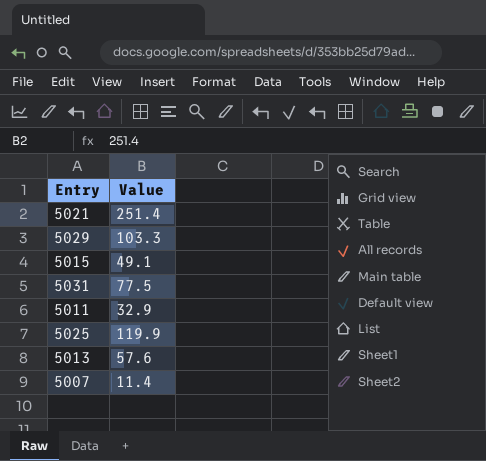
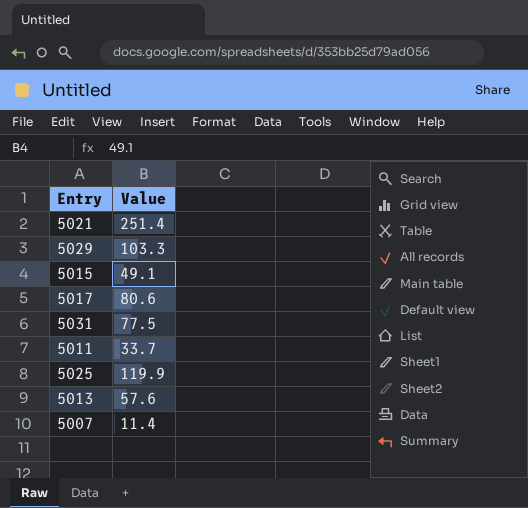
row 5017: none -> 80.6
5011 | Value: 32.9 -> 33.7

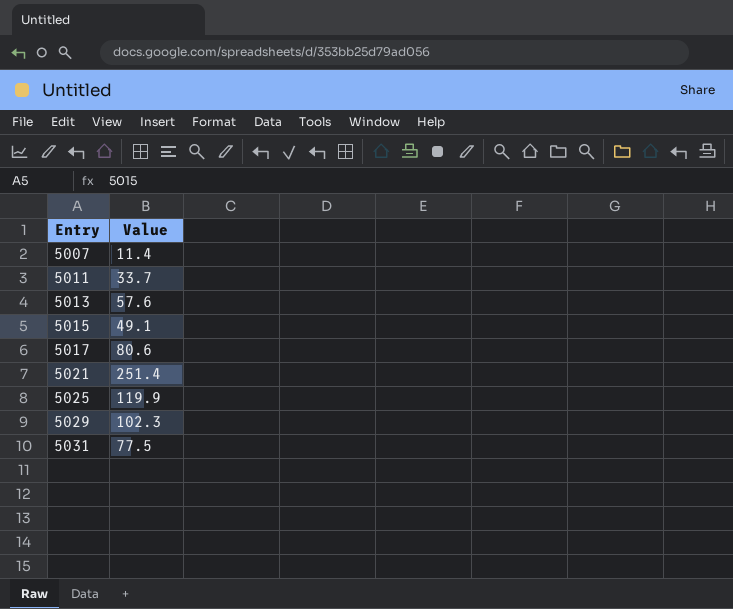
row order: none -> Entry ascending
5029 | Value: 103.3 -> 102.3

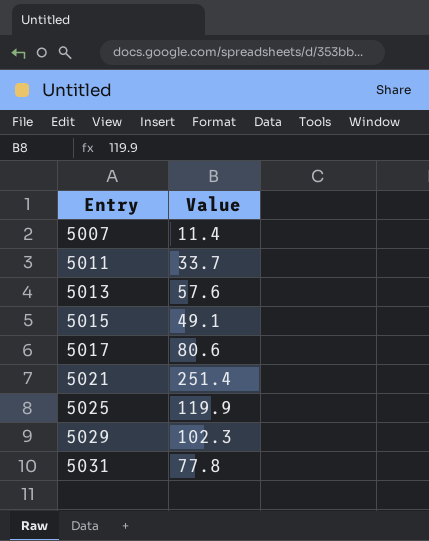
5031 | Value: 77.5 -> 77.8

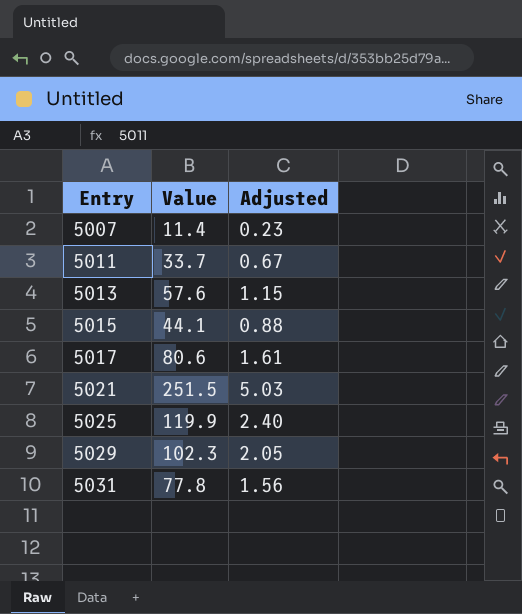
column Adjusted | formula: none -> [Value] * 0.02
5015 | Value: 49.1 -> 44.1
5021 | Value: 251.4 -> 251.5

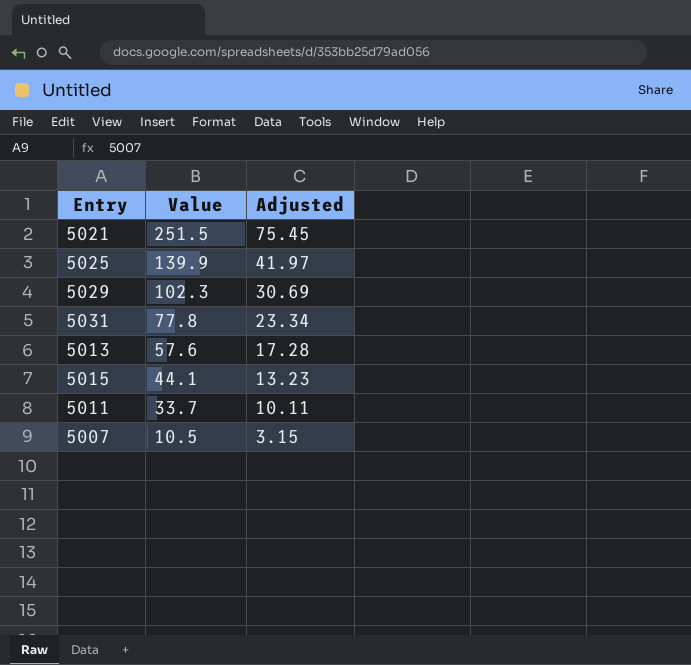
row order: Entry ascending -> Value descending
column Adjusted | formula: [Value] * 0.02 -> [Value] * 0.3
row 5017: 80.6 | 1.61 -> none
5025 | Value: 119.9 -> 139.9
5007 | Value: 11.4 -> 10.5

